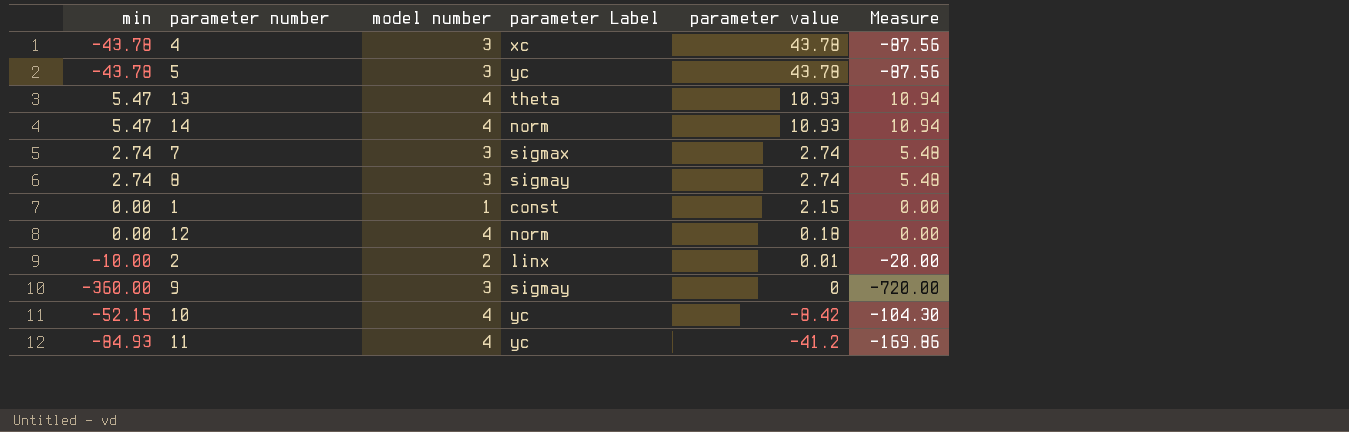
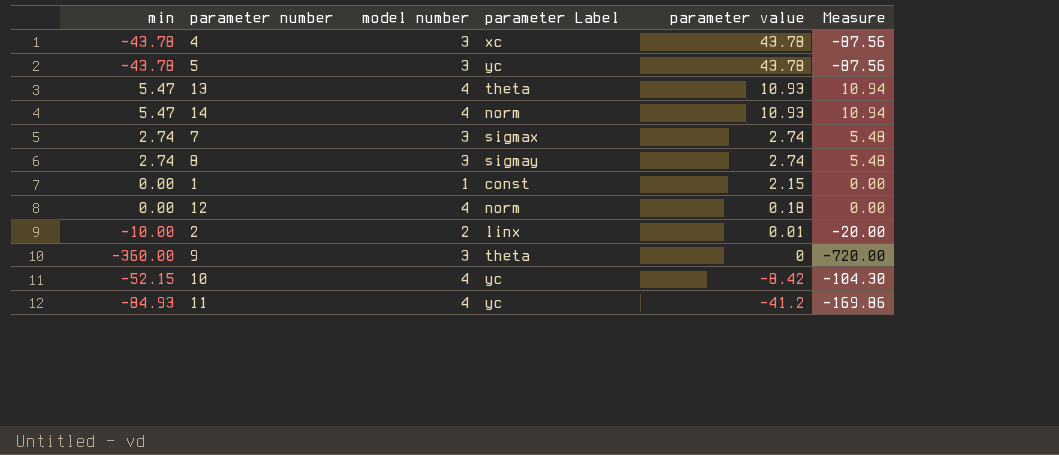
9 | parameter Label: sigmay -> theta

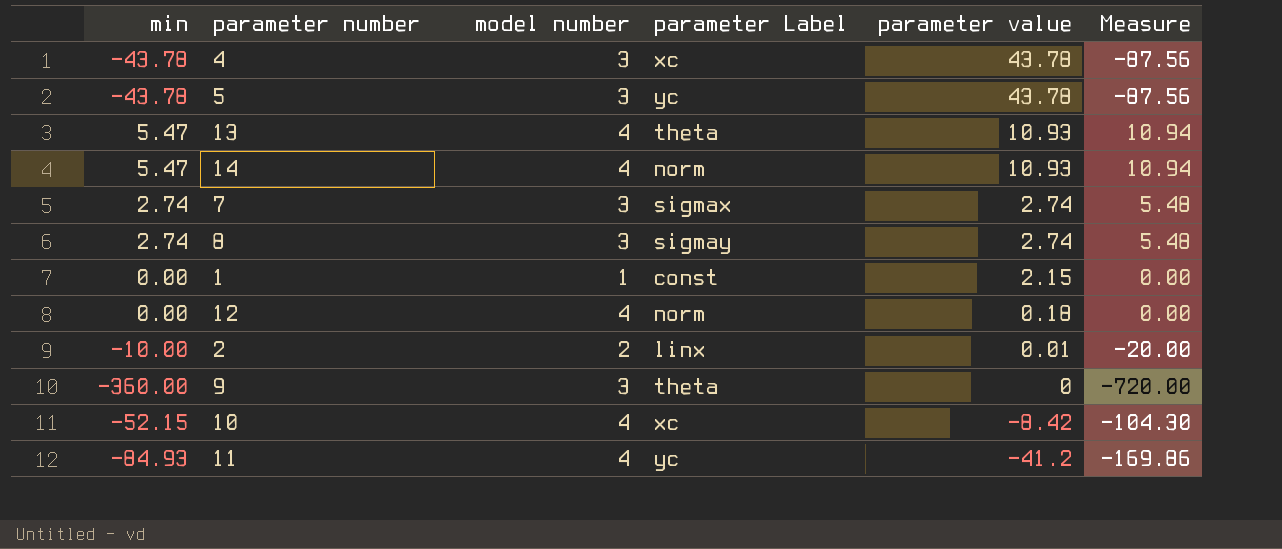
10 | parameter Label: yc -> xc

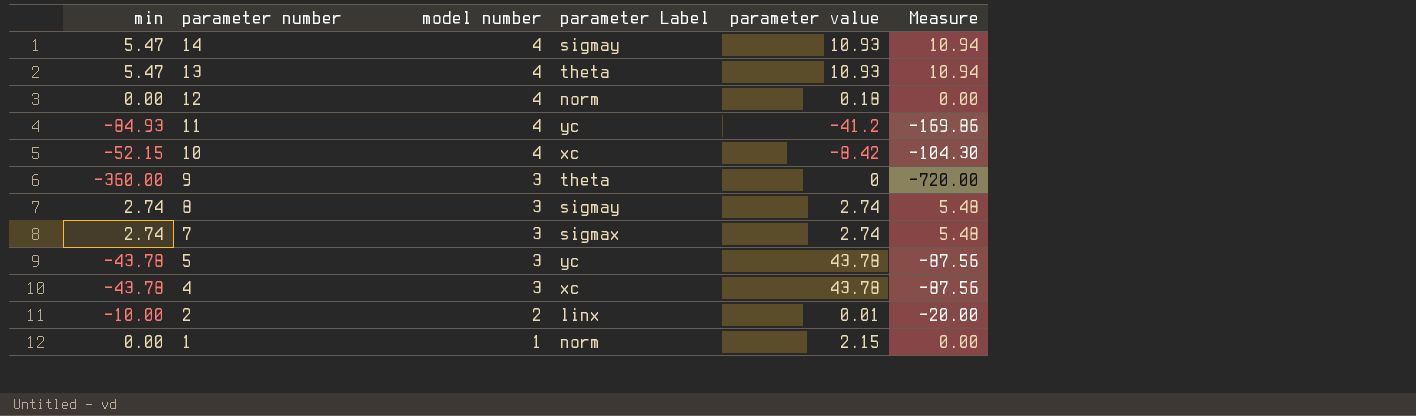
row order: parameter value descending -> parameter number descending
14 | parameter Label: norm -> sigmay
1 | parameter Label: const -> norm

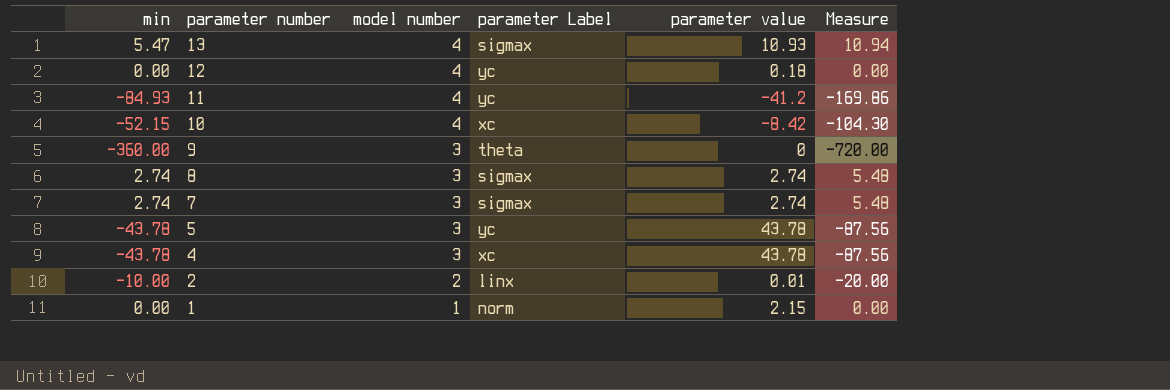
row 14: 5.47 | 4 | sigmay | 10.93 | 10.94 -> none
13 | parameter Label: theta -> sigmax
12 | parameter Label: norm -> yc
8 | parameter Label: sigmay -> sigmax

